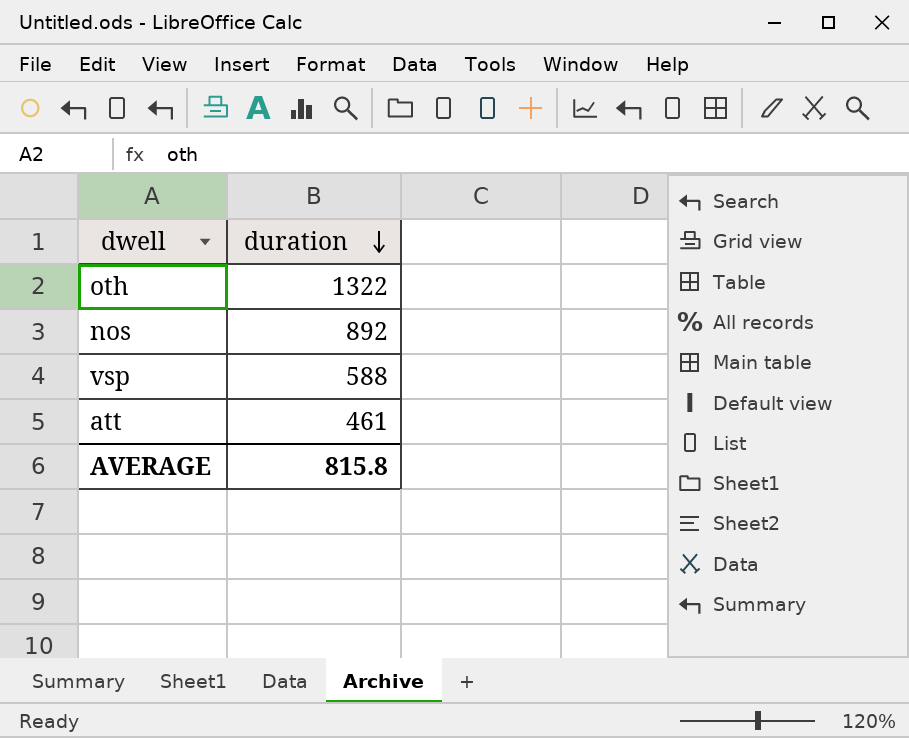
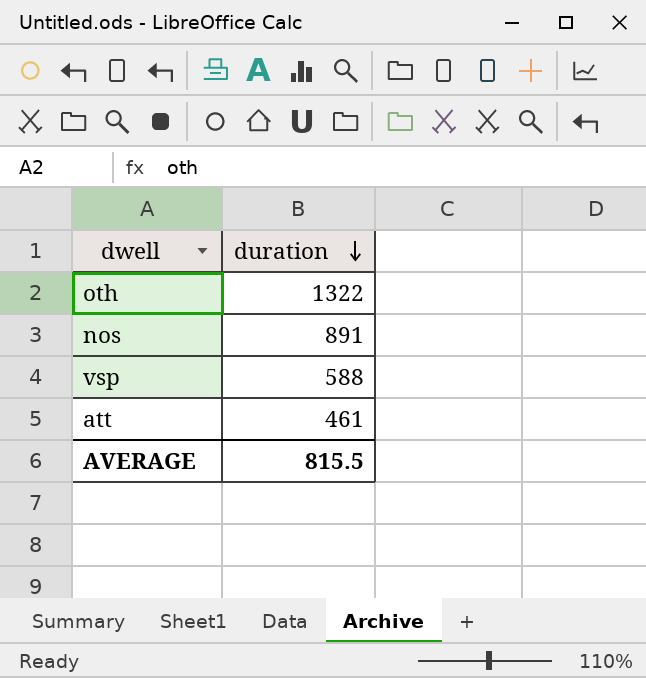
nos | duration: 892 -> 891
AVERAGE | duration: 815.8 -> 815.5

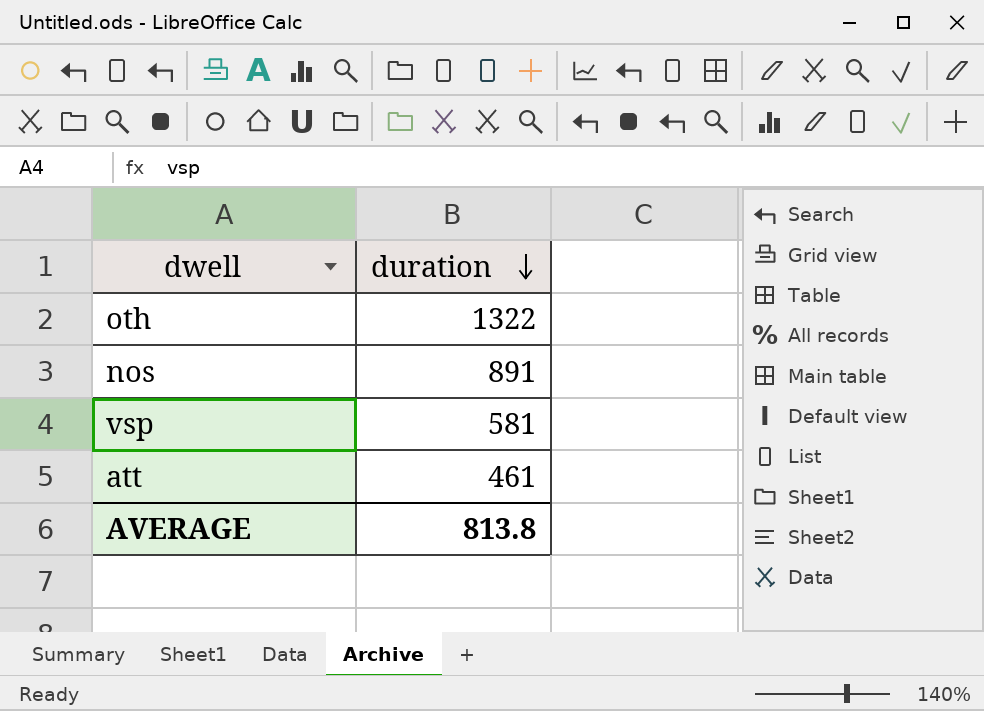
vsp | duration: 588 -> 581
AVERAGE | duration: 815.5 -> 813.8

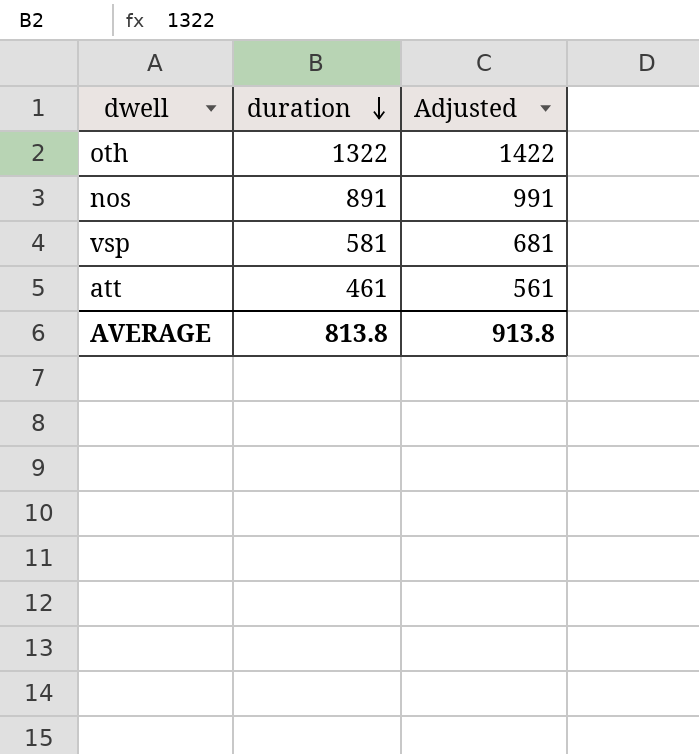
column Adjusted | formula: none -> [duration] + 100

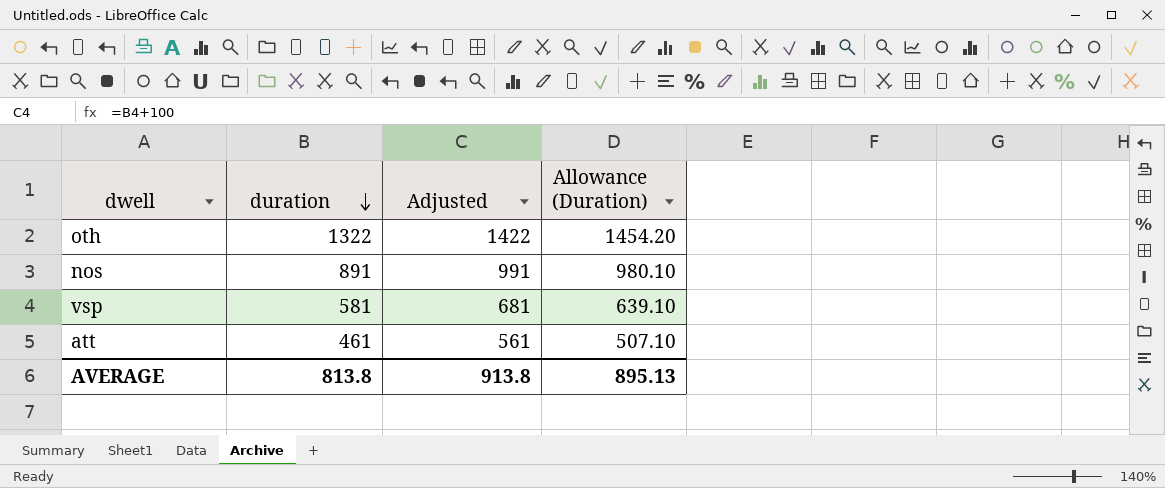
column Allowance (Duration) | formula: none -> [duration] * 1.1

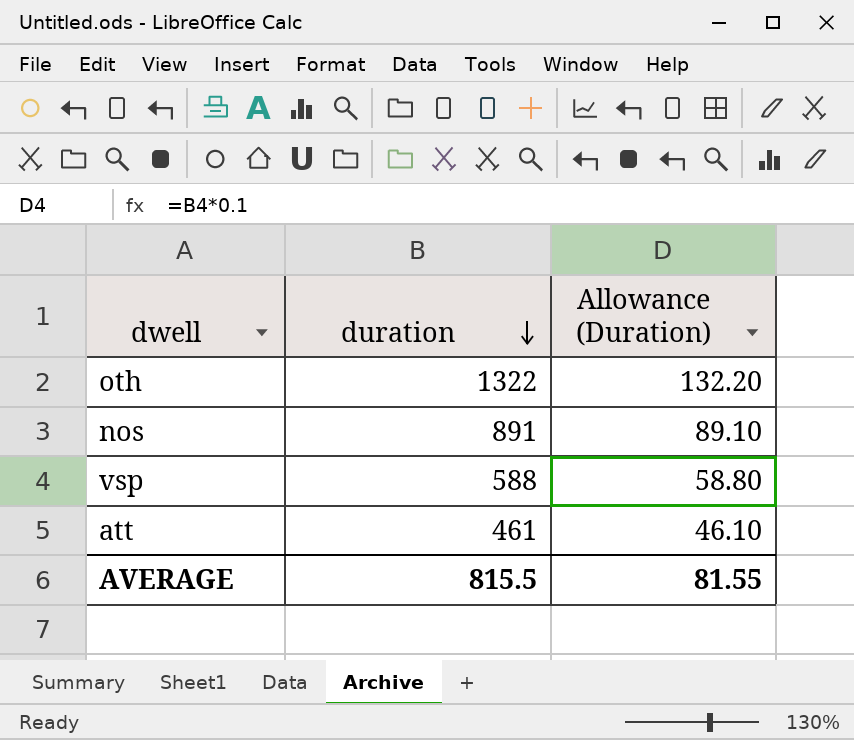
column Adjusted | formula: [duration] + 100 -> none
column Allowance (Duration) | formula: [duration] * 1.1 -> [duration] * 0.1
vsp | duration: 581 -> 588
AVERAGE | duration: 813.8 -> 815.5
AVERAGE | Allowance (Duration): 895.13 -> 81.55

